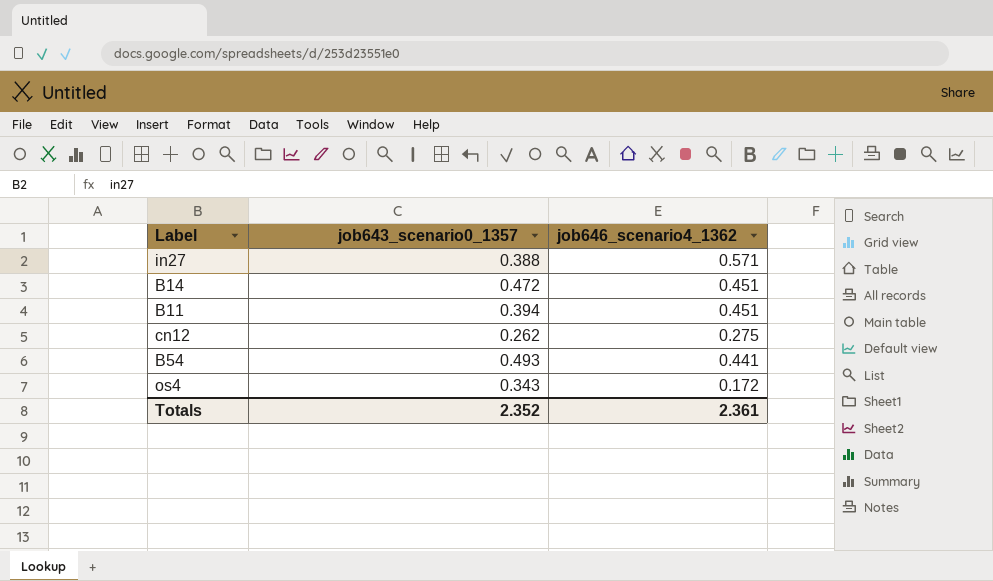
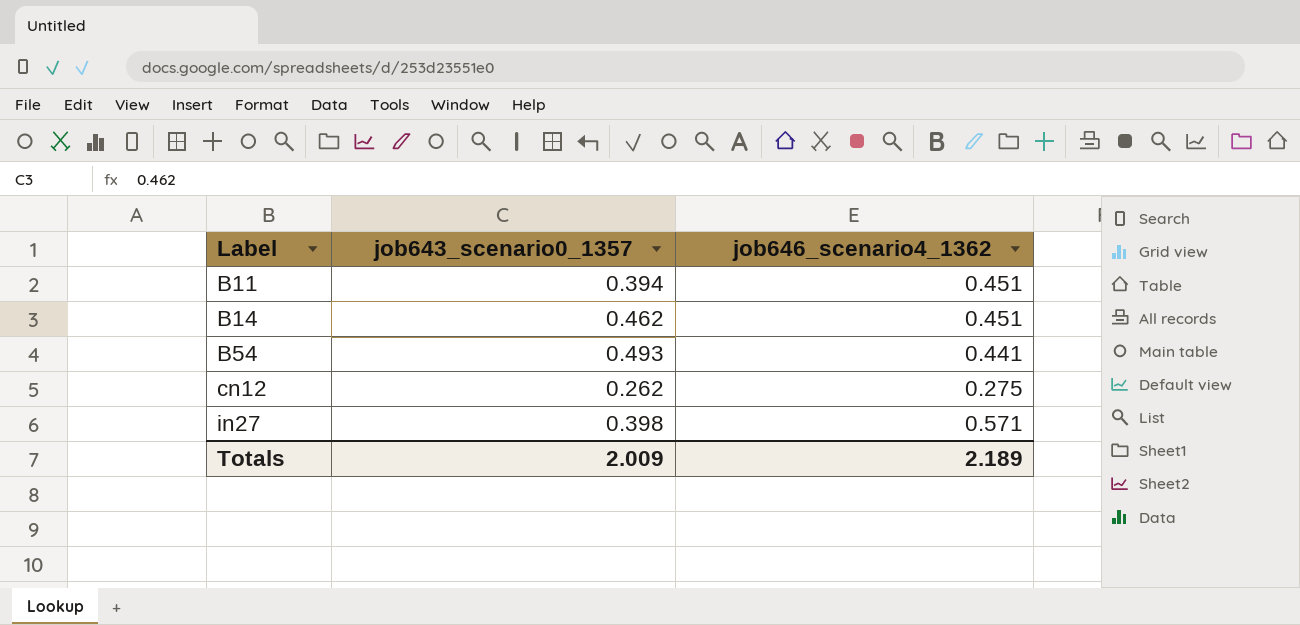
row order: none -> Label ascending
row os4: 0.343 | 0.172 -> none
B14 | job643_scenario0_1357: 0.472 -> 0.462
in27 | job643_scenario0_1357: 0.388 -> 0.398
Totals | job643_scenario0_1357: 2.352 -> 2.009
Totals | job646_scenario4_1362: 2.361 -> 2.189

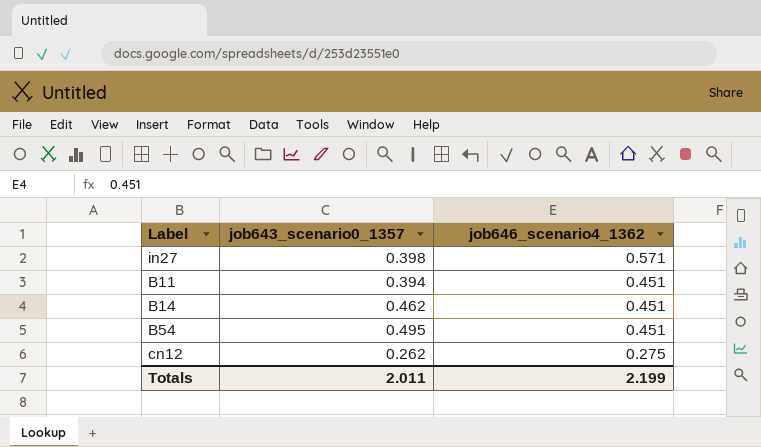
row order: Label ascending -> job646_scenario4_1362 descending
B54 | job643_scenario0_1357: 0.493 -> 0.495
B54 | job646_scenario4_1362: 0.441 -> 0.451
Totals | job643_scenario0_1357: 2.009 -> 2.011
Totals | job646_scenario4_1362: 2.189 -> 2.199

